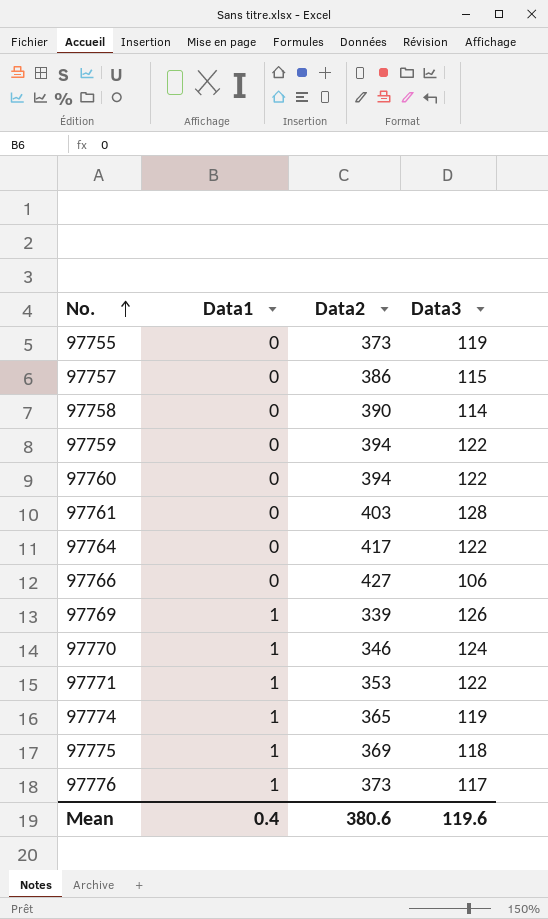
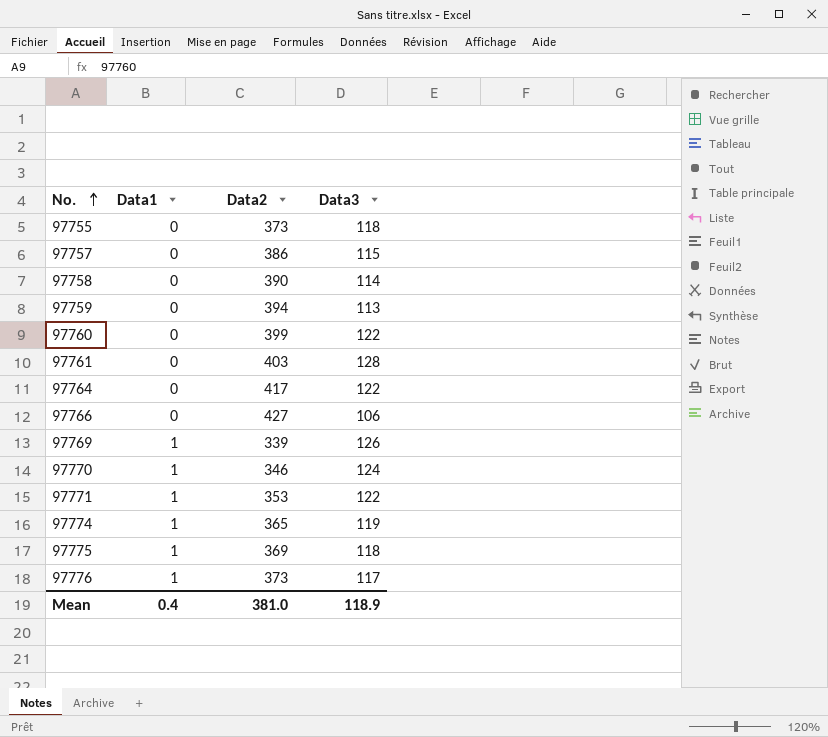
97755 | Data3: 119 -> 118
97759 | Data3: 122 -> 113
97760 | Data2: 394 -> 399
Mean | Data2: 380.6 -> 381.0
Mean | Data3: 119.6 -> 118.9

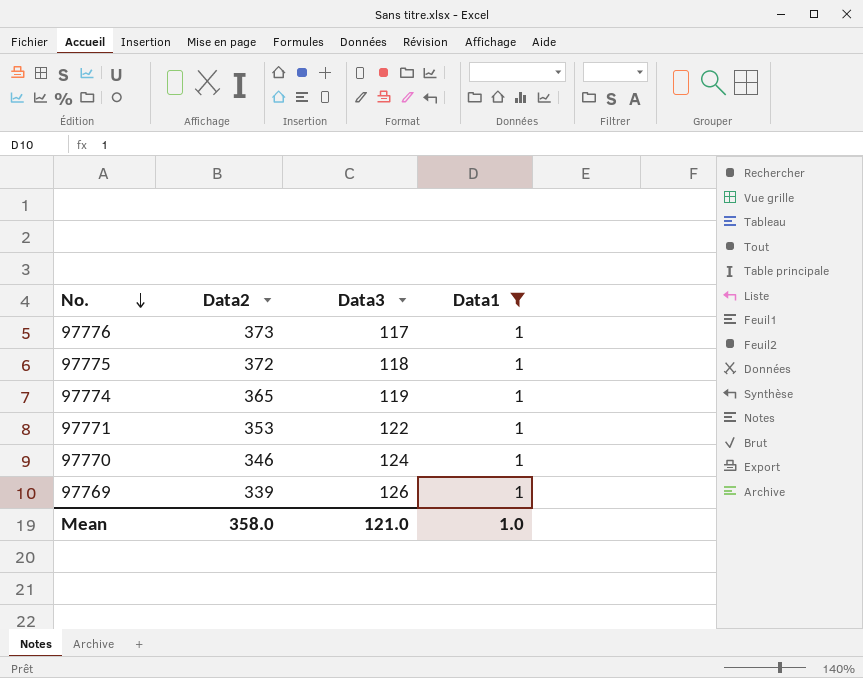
filter: none -> Data1 = 1
row order: No. ascending -> No. descending
column Data1 | position: 2 -> 4
97775 | Data2: 369 -> 372
Mean | Data2: 381.0 -> 358.0
Mean | Data3: 118.9 -> 121.0
Mean | Data1: 0.4 -> 1.0

